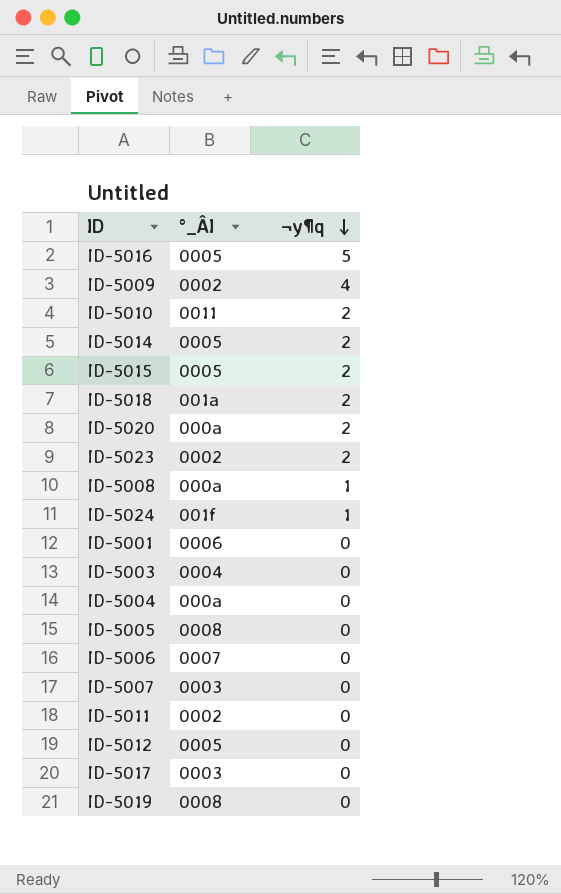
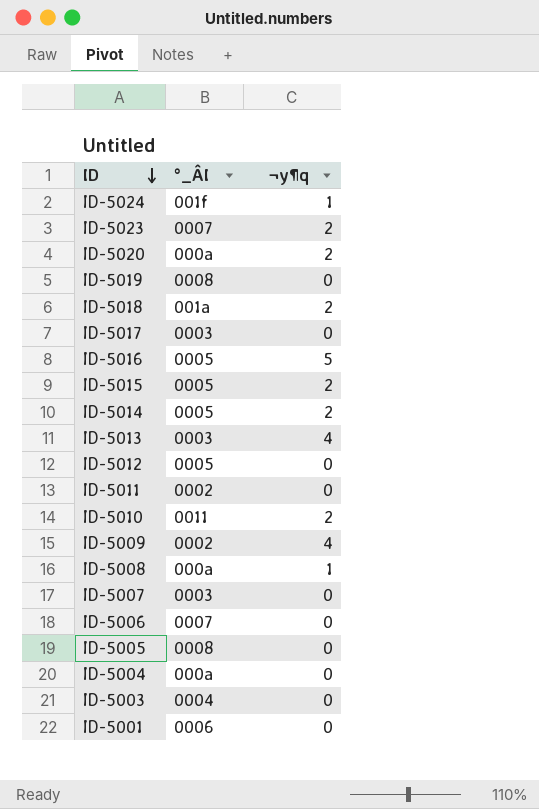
row order: ¬y¶q descending -> ID descending
ID-5023 | °_ÂI: 0002 -> 0007
row ID-5013: none -> 0003 | 4

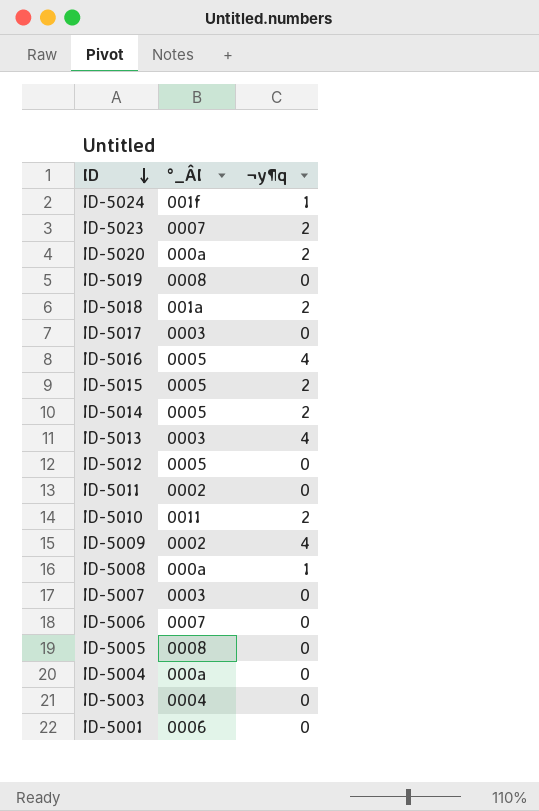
ID-5016 | ¬y¶q: 5 -> 4

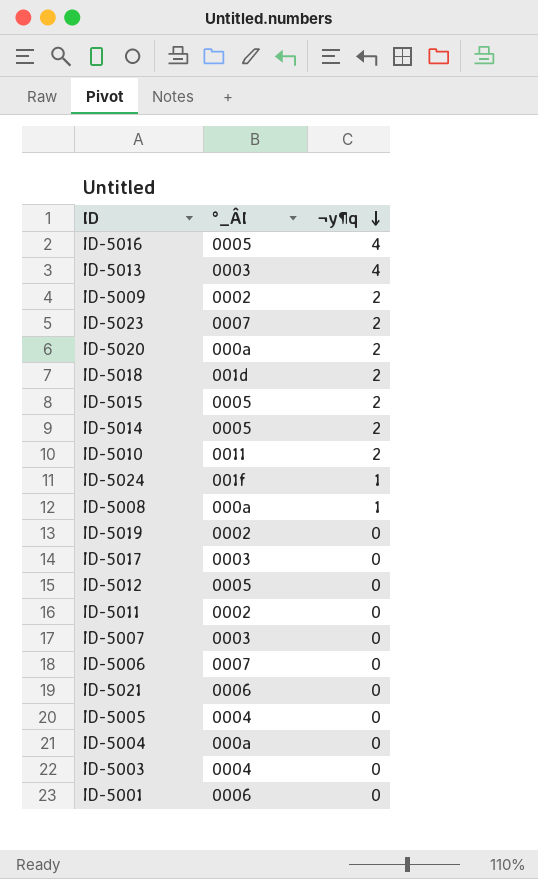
row order: ID descending -> ¬y¶q descending
ID-5009 | ¬y¶q: 4 -> 2
ID-5018 | °_ÂI: 001a -> 001d
ID-5019 | °_ÂI: 0008 -> 0002
row ID-5021: none -> 0006 | 0
ID-5005 | °_ÂI: 0008 -> 0004

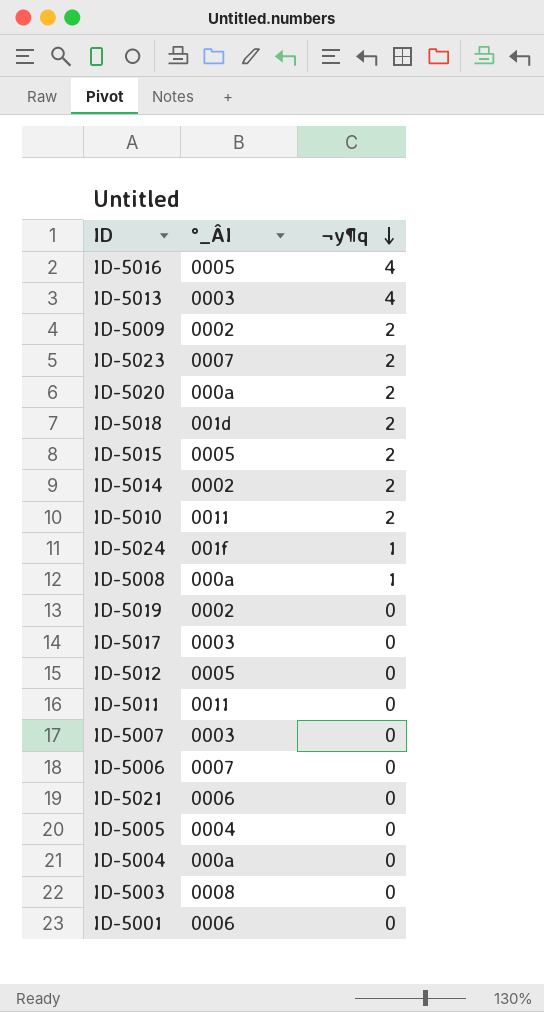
ID-5014 | °_ÂI: 0005 -> 0002
ID-5011 | °_ÂI: 0002 -> 0011
ID-5003 | °_ÂI: 0004 -> 0008

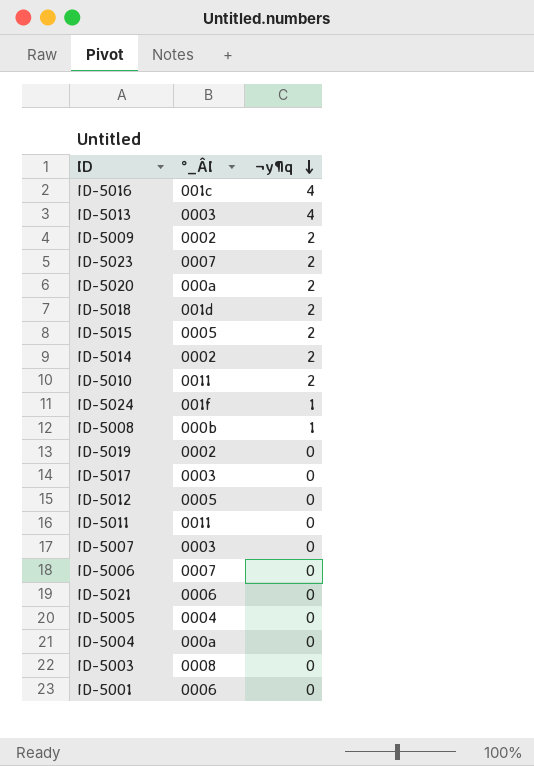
ID-5016 | °_ÂI: 0005 -> 001c
ID-5008 | °_ÂI: 000a -> 000b

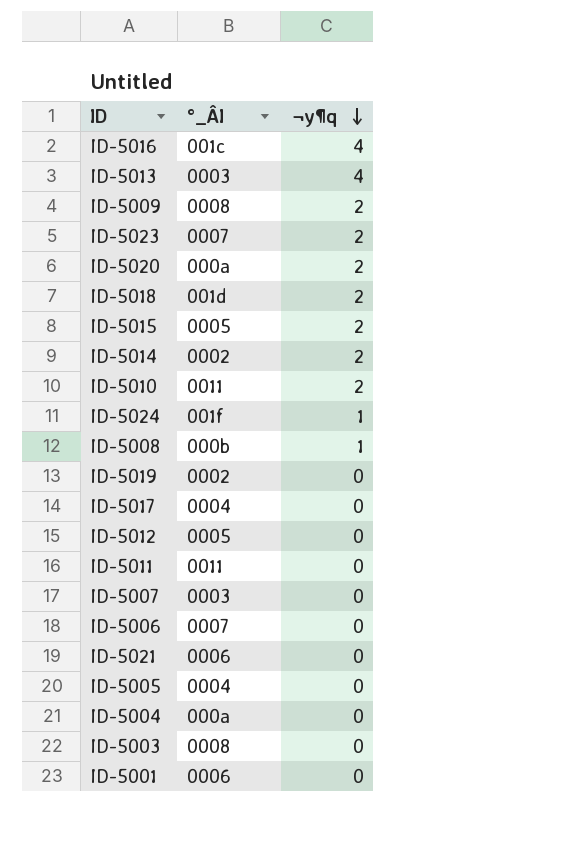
ID-5009 | °_ÂI: 0002 -> 0008
ID-5017 | °_ÂI: 0003 -> 0004

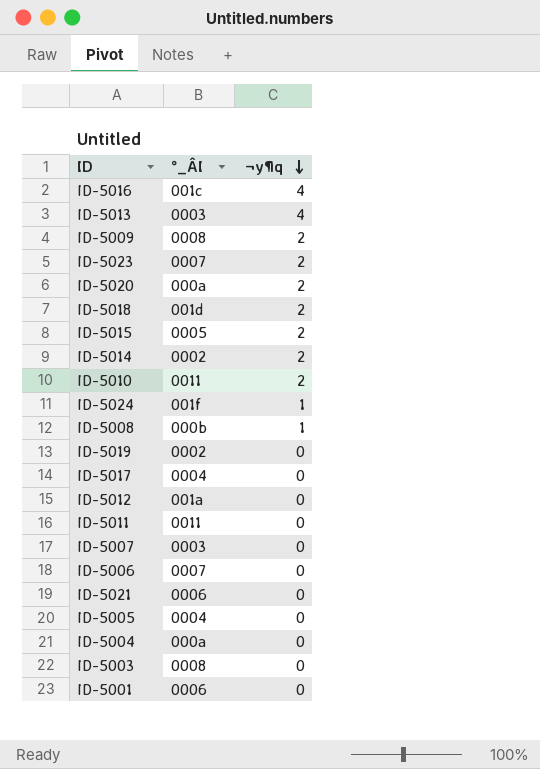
ID-5012 | °_ÂI: 0005 -> 001a

